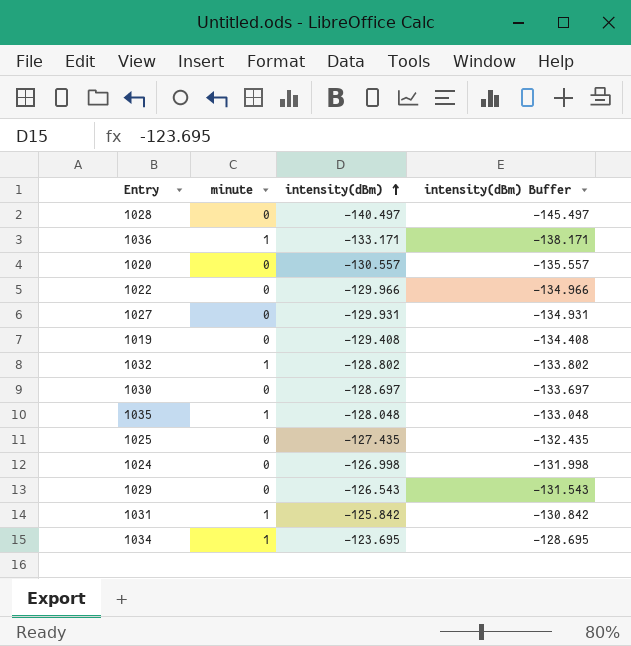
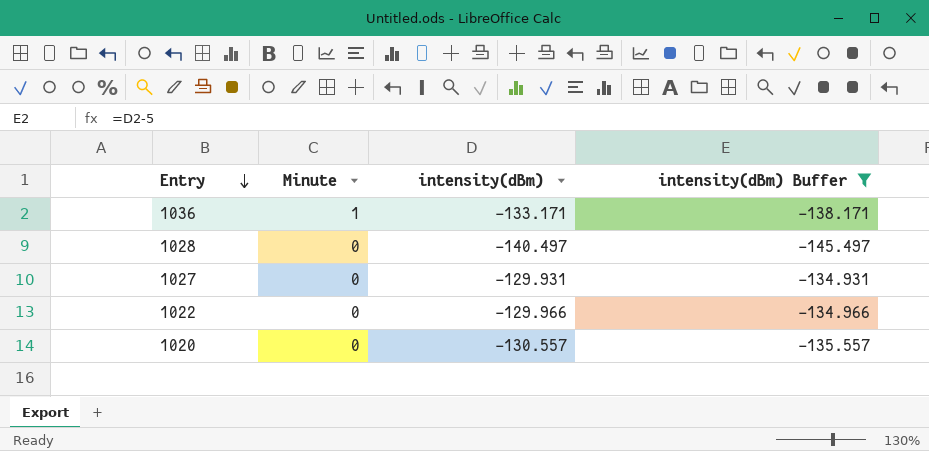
filter: none -> intensity(dBm) Buffer <= -134.931
row order: intensity(dBm) ascending -> Entry descending
column name: minute -> Minute

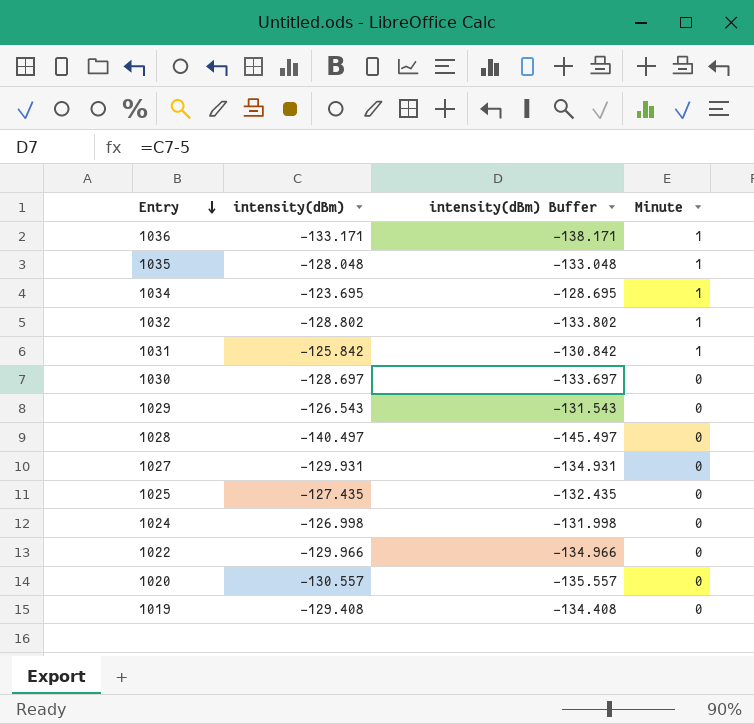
filter: intensity(dBm) Buffer <= -134.931 -> none
column Minute | position: 2 -> 4

